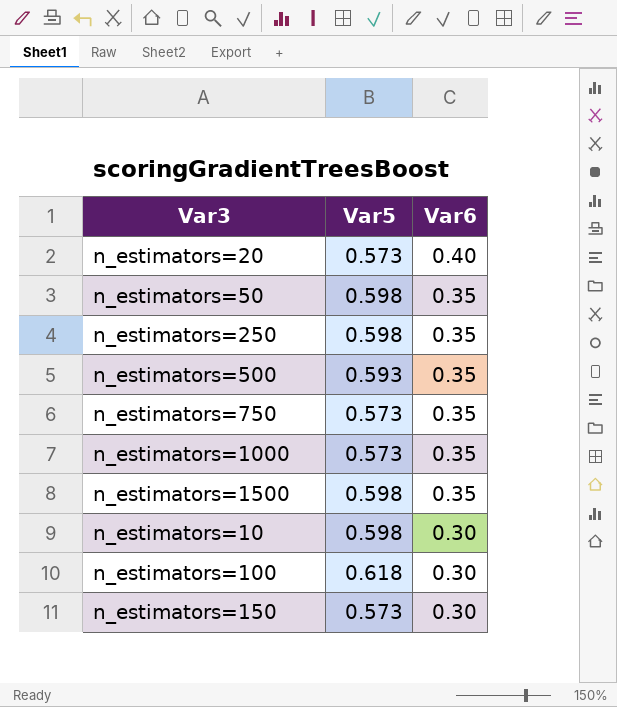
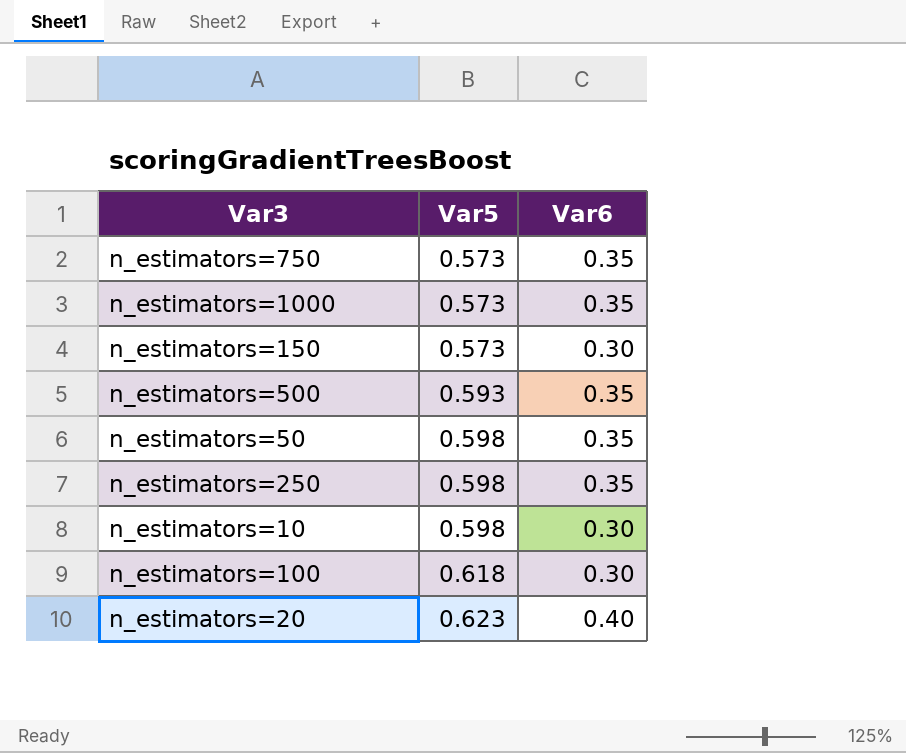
row order: Var6 descending -> Var5 ascending
row n_estimators=1500: 0.598 | 0.35 -> none
n_estimators=20 | Var5: 0.573 -> 0.623

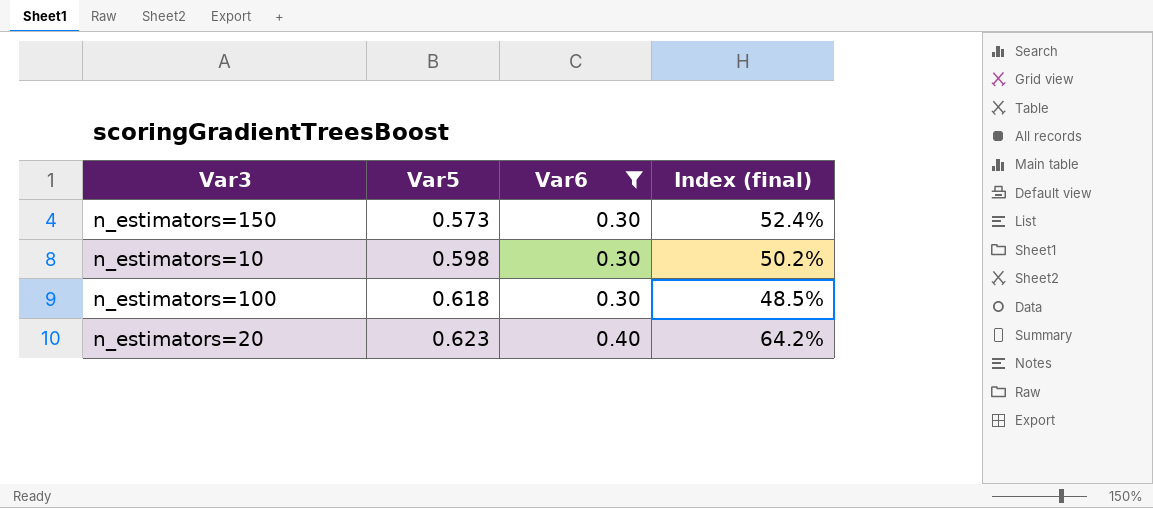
filter: none -> Var6 != 0.35
column Index (final) | formula: none -> [Var6] / [Var5]

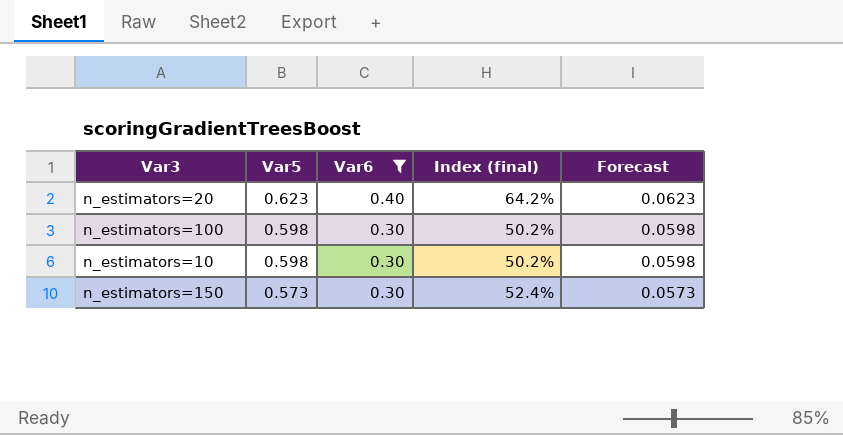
row order: Var5 ascending -> Var5 descending
column Forecast | formula: none -> [Var5] * 0.1
n_estimators=100 | Var5: 0.618 -> 0.598
n_estimators=100 | Index (final): 48.5% -> 50.2%

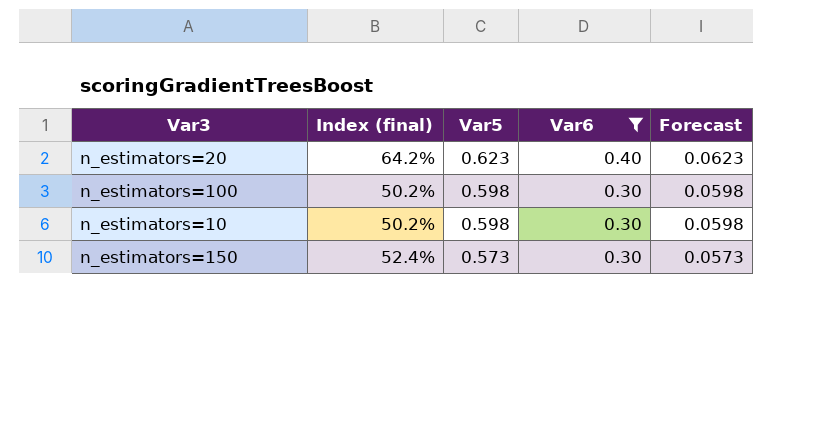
column Index (final) | position: 4 -> 2

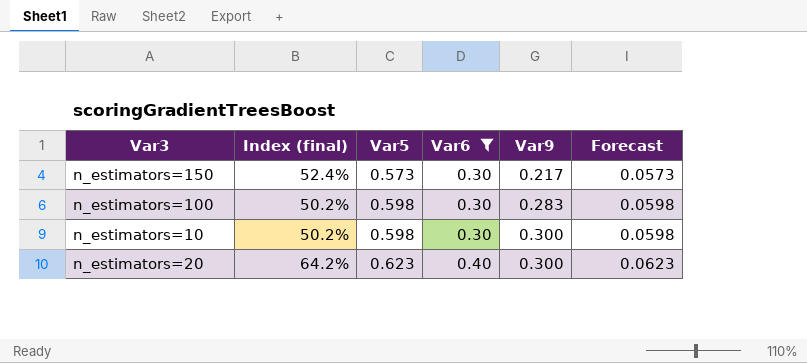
row order: Var5 descending -> Var5 ascending
column Var9 | position: none -> 5

